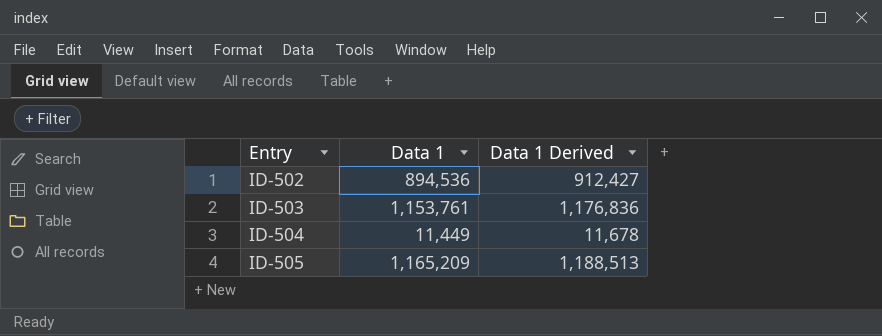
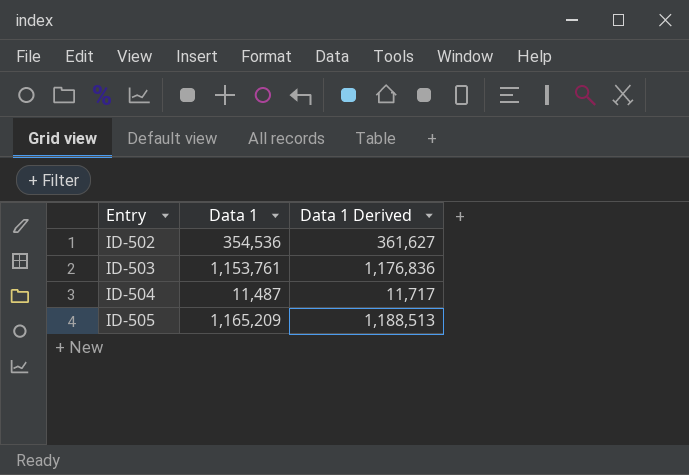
ID-502 | Data 1: 894,536 -> 354,536
ID-502 | Data 1 Derived: 912,427 -> 361,627
ID-504 | Data 1: 11,449 -> 11,487
ID-504 | Data 1 Derived: 11,678 -> 11,717

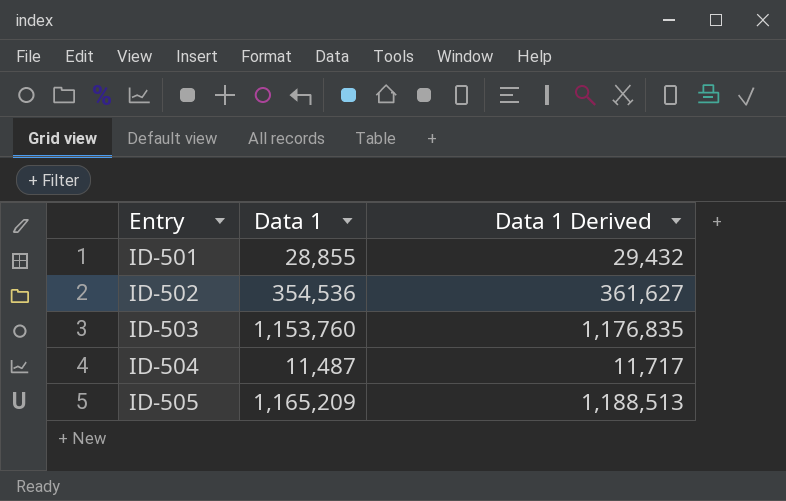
row ID-501: none -> 28,855 | 29,432
ID-503 | Data 1: 1,153,761 -> 1,153,760
ID-503 | Data 1 Derived: 1,176,836 -> 1,176,835

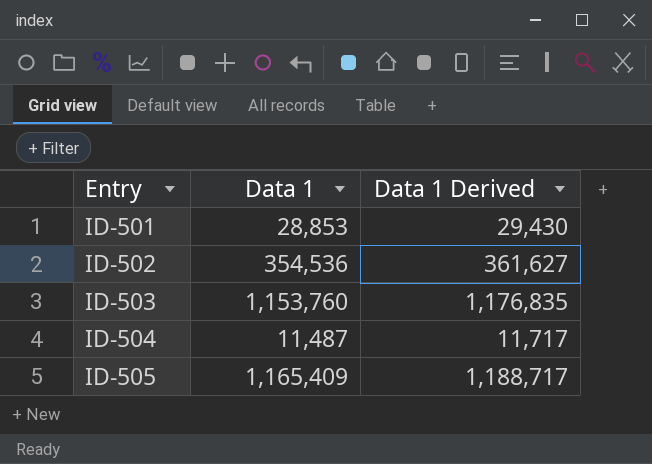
ID-501 | Data 1: 28,855 -> 28,853
ID-501 | Data 1 Derived: 29,432 -> 29,430
ID-505 | Data 1: 1,165,209 -> 1,165,409
ID-505 | Data 1 Derived: 1,188,513 -> 1,188,717

